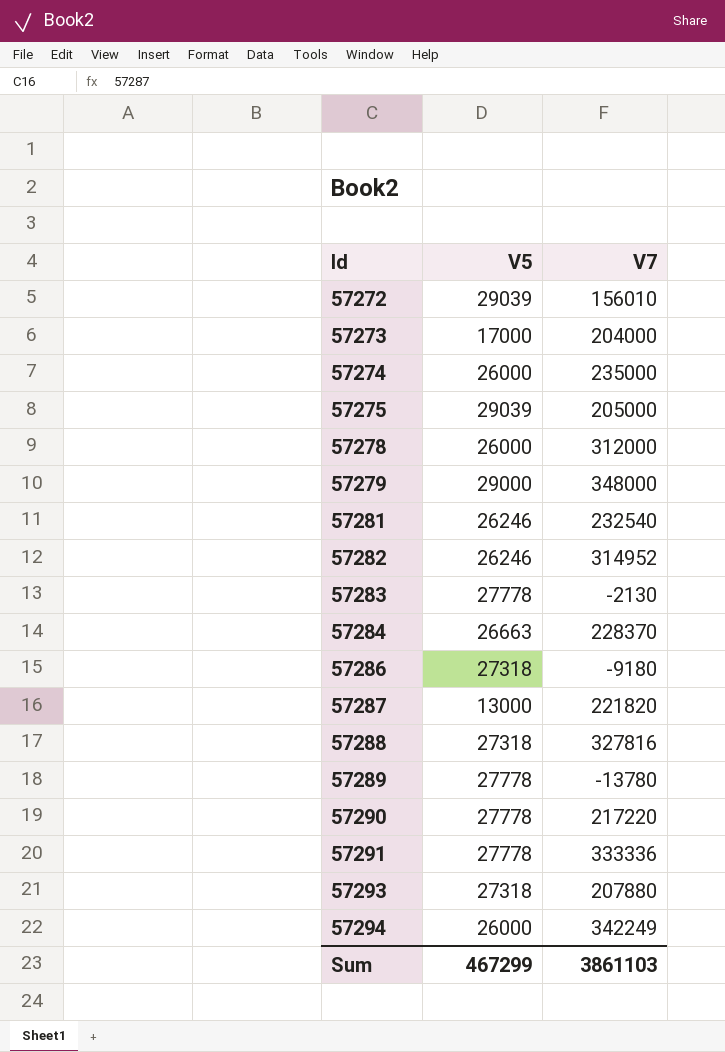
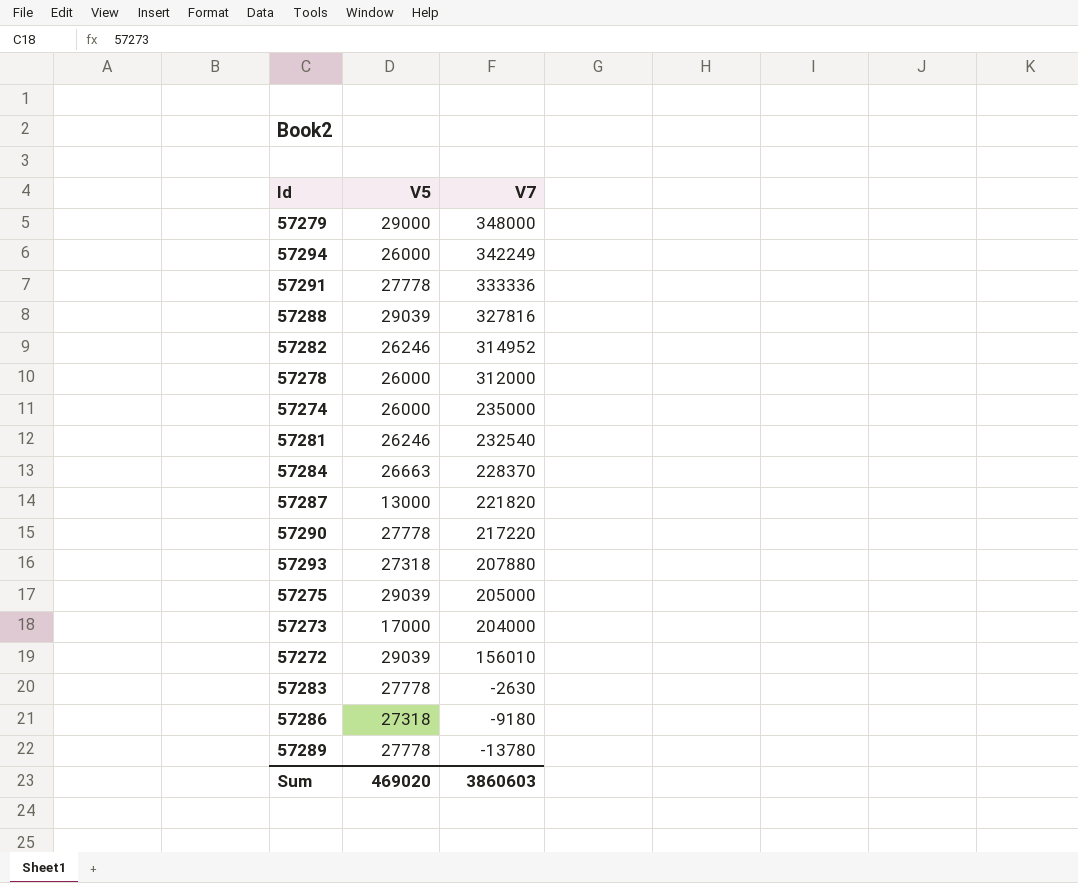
row order: Id ascending -> V7 descending
57288 | V5: 27318 -> 29039
57283 | V7: -2130 -> -2630
Sum | V5: 467299 -> 469020
Sum | V7: 3861103 -> 3860603

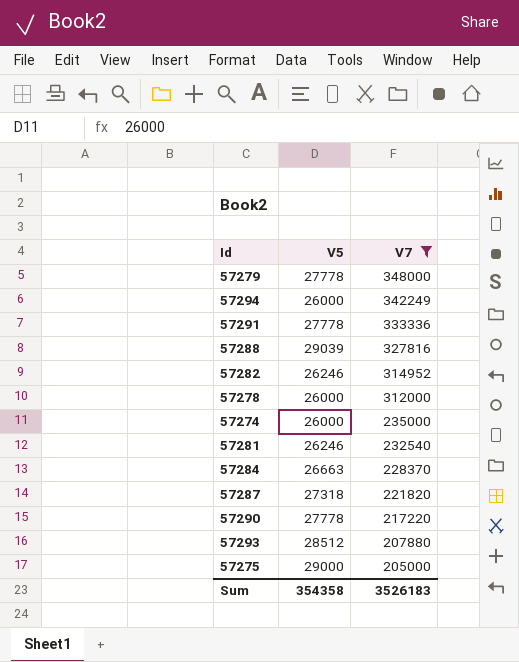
filter: none -> V7 >= 205000
57279 | V5: 29000 -> 27778
57287 | V5: 13000 -> 27318
57293 | V5: 27318 -> 28512
57275 | V5: 29039 -> 29000
Sum | V5: 469020 -> 354358
Sum | V7: 3860603 -> 3526183

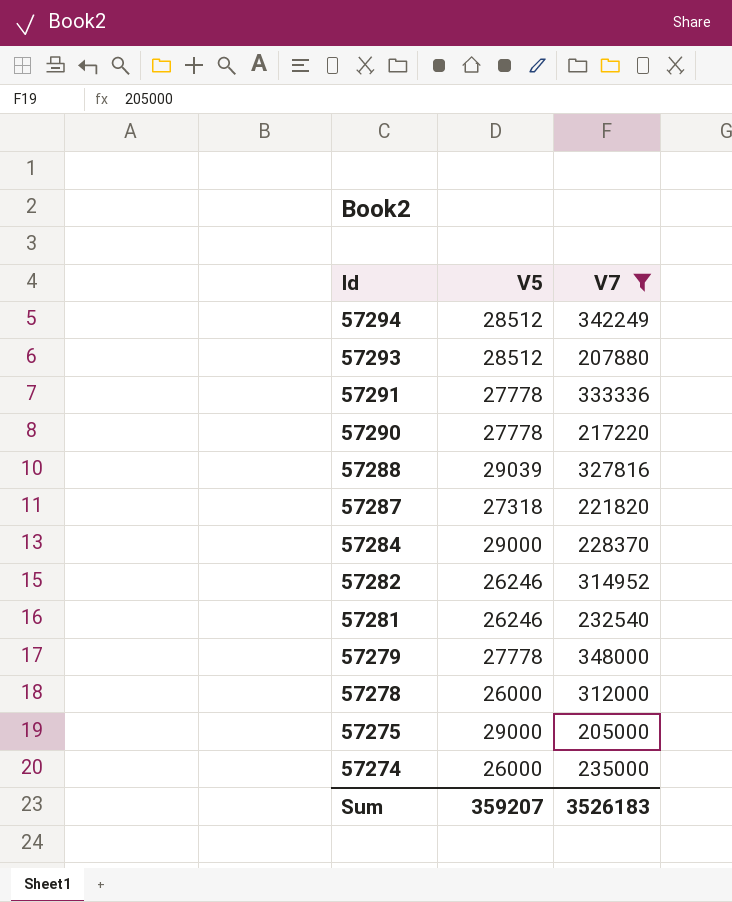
row order: V7 descending -> Id descending
57294 | V5: 26000 -> 28512
57284 | V5: 26663 -> 29000
Sum | V5: 354358 -> 359207

